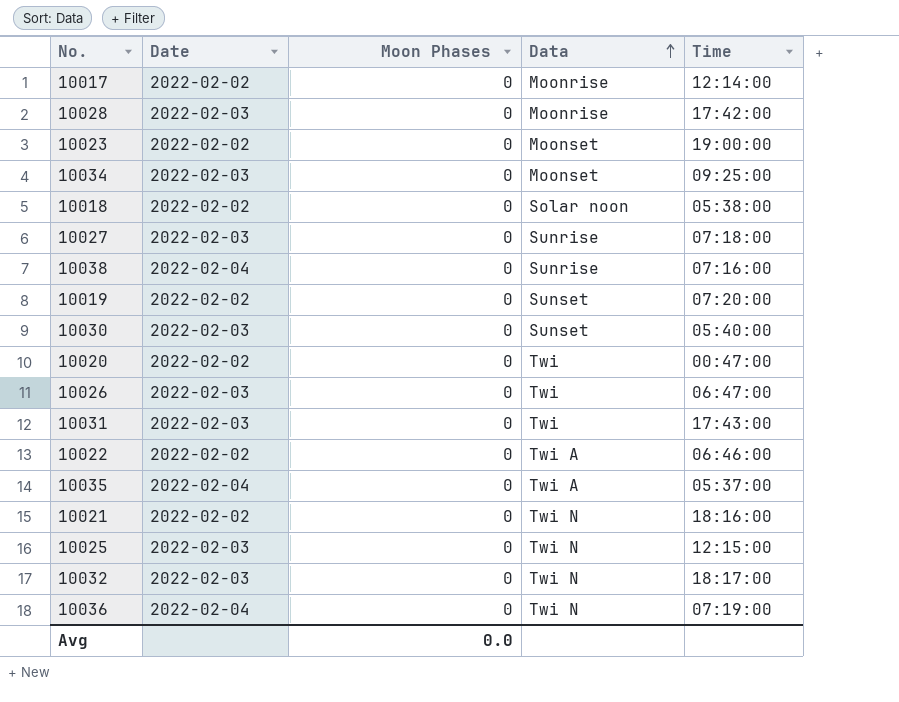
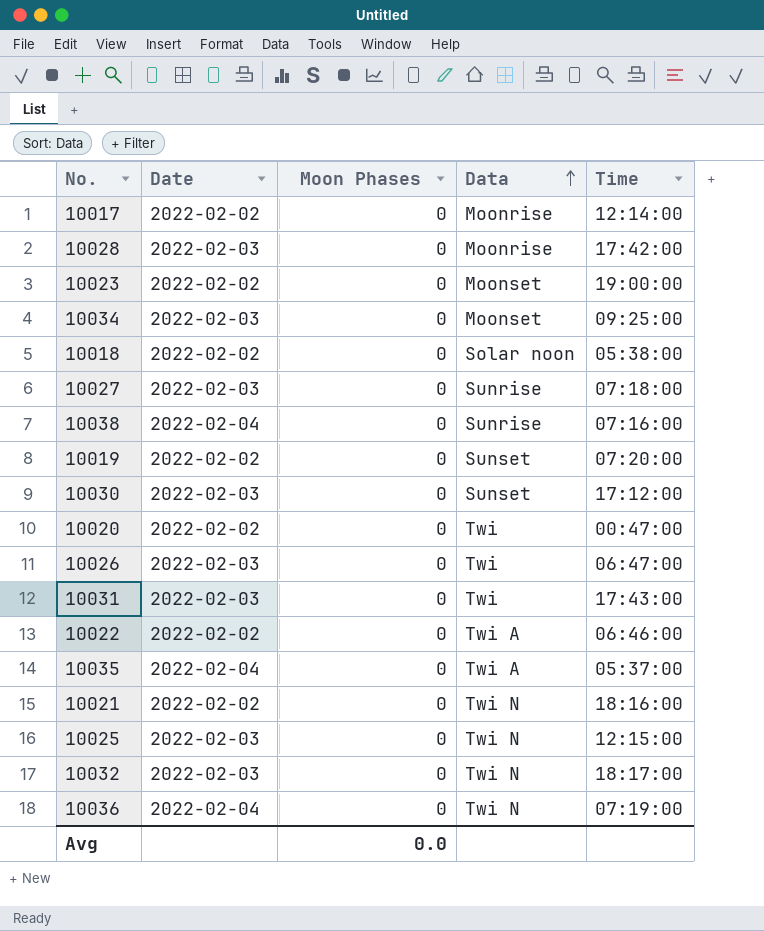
10030 | Time: 05:40:00 -> 17:12:00

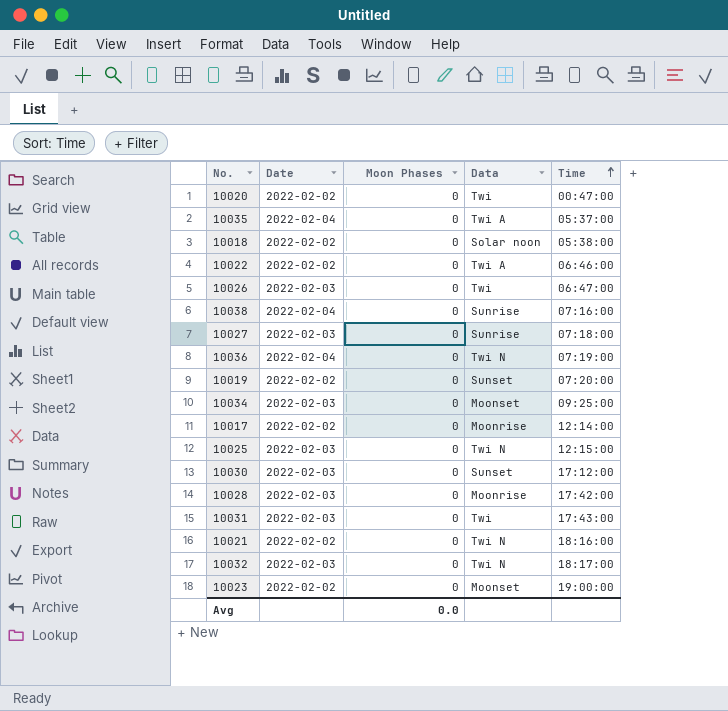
row order: Data ascending -> Time ascending

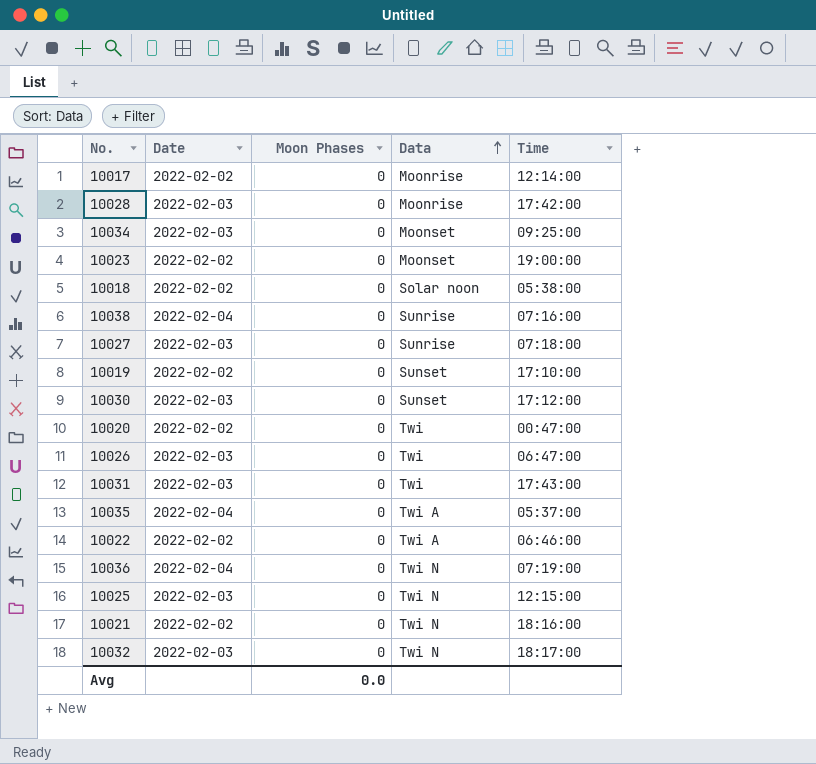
row order: Time ascending -> Data ascending
10019 | Time: 07:20:00 -> 17:10:00

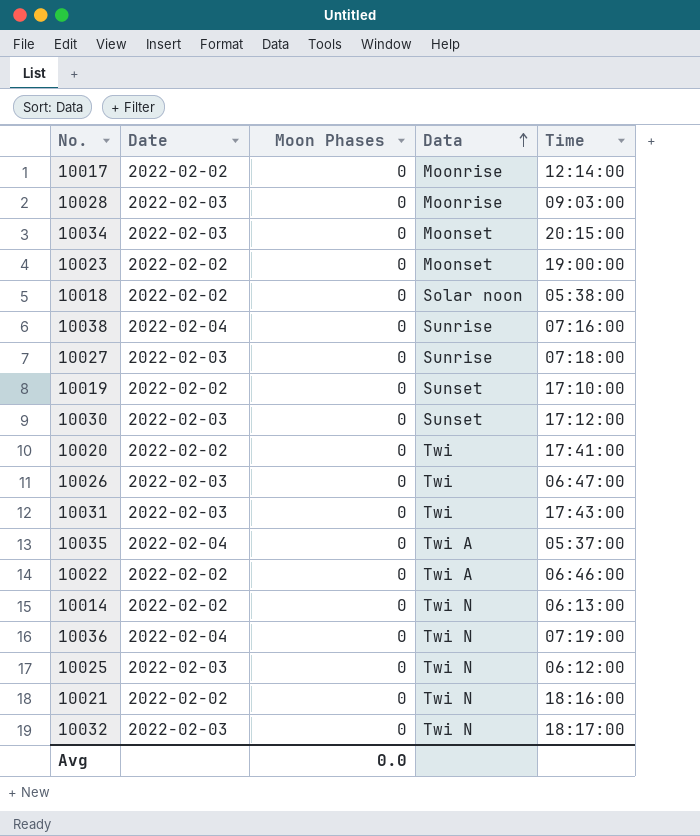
10028 | Time: 17:42:00 -> 09:03:00
10034 | Time: 09:25:00 -> 20:15:00
10020 | Time: 00:47:00 -> 17:41:00
row 10014: none -> 2022-02-02 | 0 | Twi N | 06:13:00
10025 | Time: 12:15:00 -> 06:12:00

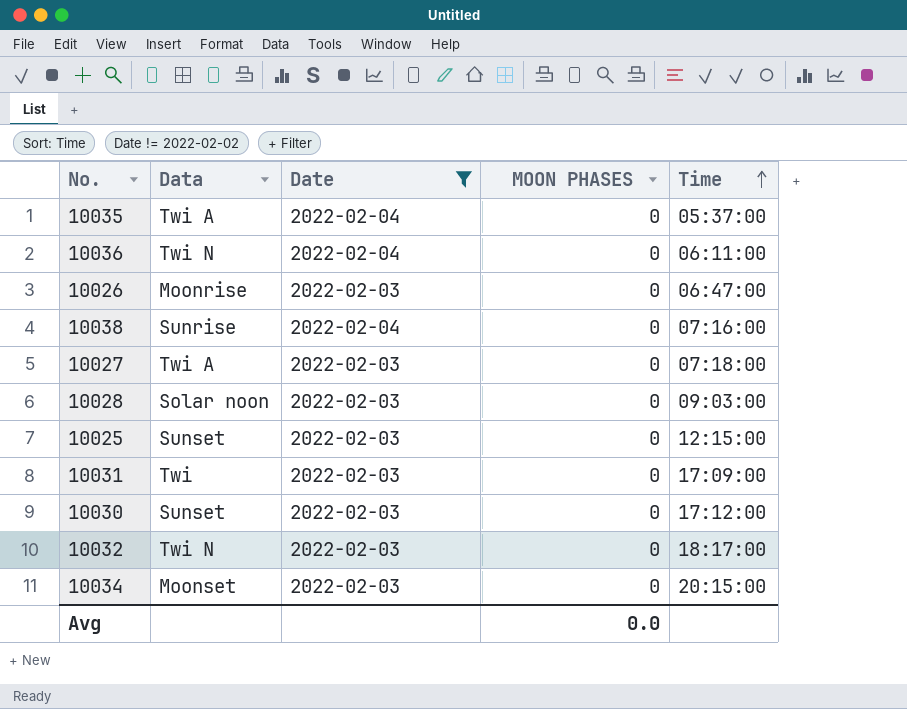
filter: none -> Date != 2022-02-02
row order: Data ascending -> Time ascending
column Data | position: 4 -> 2
column name: Moon Phases -> MOON PHASES
10036 | Time: 07:19:00 -> 06:11:00
10026 | Data: Twi -> Moonrise
10027 | Data: Sunrise -> Twi A
10028 | Data: Moonrise -> Solar noon
10025 | Data: Twi N -> Sunset
10025 | Time: 06:12:00 -> 12:15:00
10031 | Time: 17:43:00 -> 17:09:00

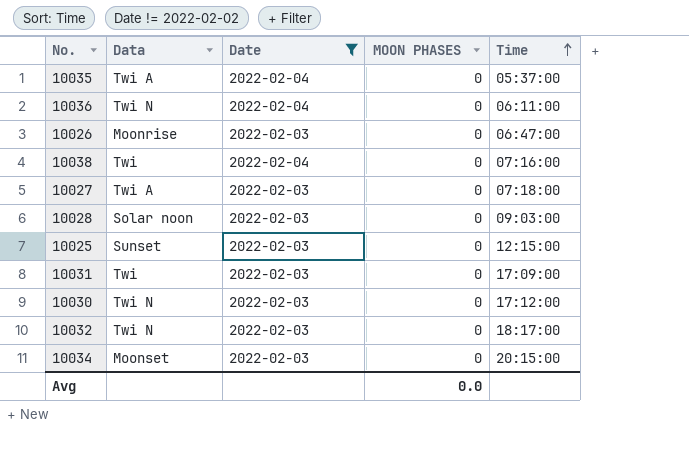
10038 | Data: Sunrise -> Twi
10030 | Data: Sunset -> Twi N

